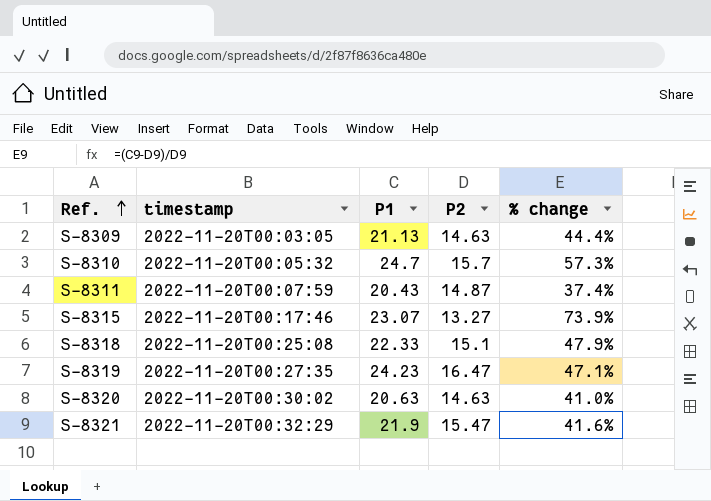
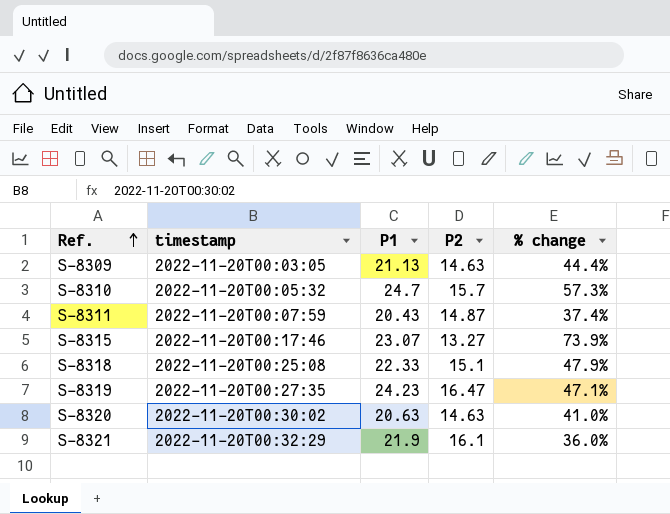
S-8321 | P2: 15.47 -> 16.1
S-8321 | % change: 41.6% -> 36.0%

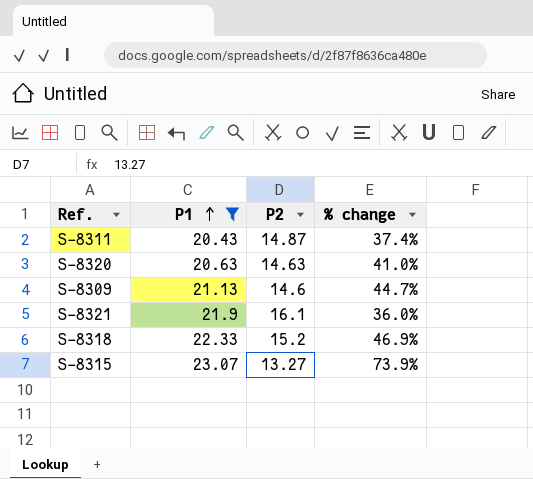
filter: none -> P1 <= 23.07
row order: Ref. ascending -> P1 ascending
column timestamp | position: 2 -> none
S-8309 | P2: 14.63 -> 14.6
S-8309 | % change: 44.4% -> 44.7%
S-8318 | P2: 15.1 -> 15.2
S-8318 | % change: 47.9% -> 46.9%

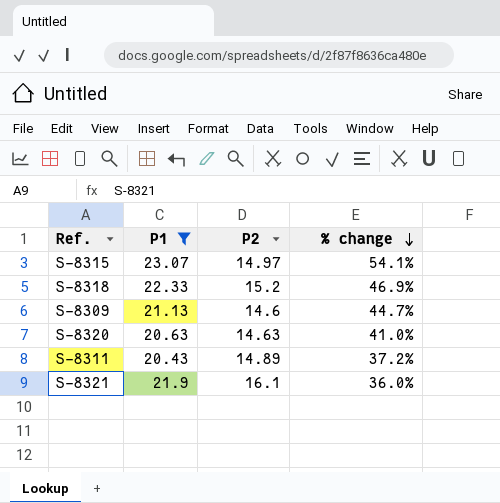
row order: P1 ascending -> % change descending
S-8315 | P2: 13.27 -> 14.97
S-8315 | % change: 73.9% -> 54.1%
S-8311 | P2: 14.87 -> 14.89
S-8311 | % change: 37.4% -> 37.2%

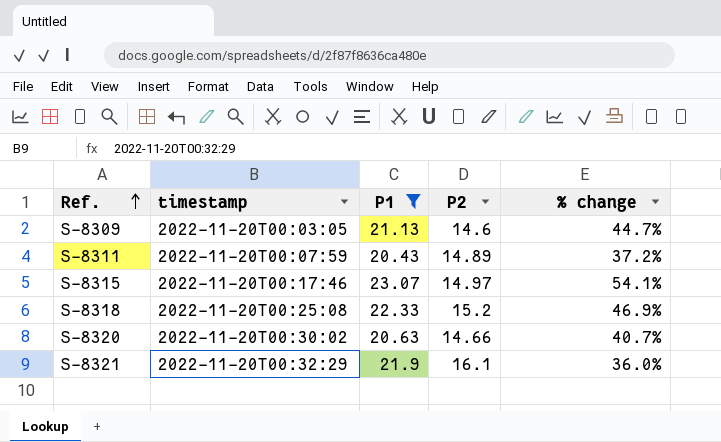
row order: % change descending -> Ref. ascending
column timestamp | position: none -> 2
S-8320 | P2: 14.63 -> 14.66
S-8320 | % change: 41.0% -> 40.7%

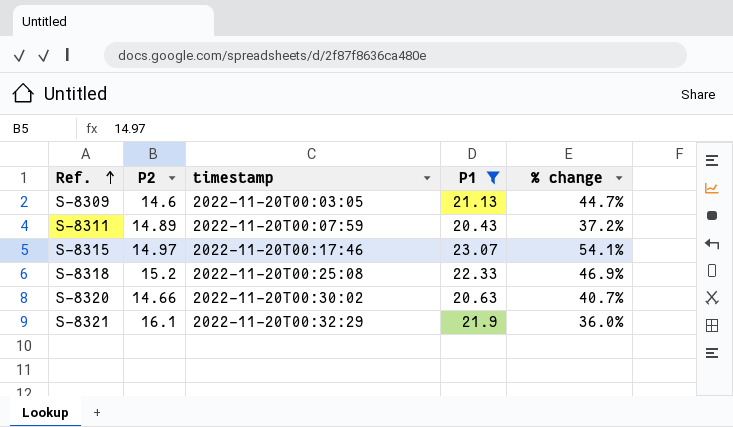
column P2 | position: 4 -> 2

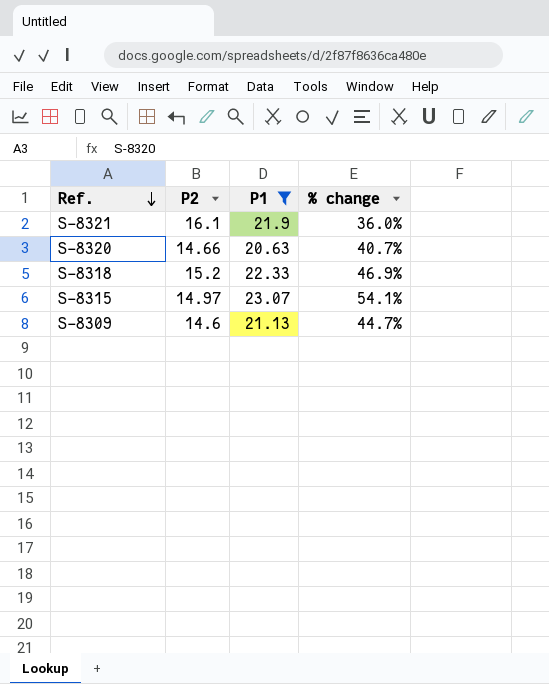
row order: Ref. ascending -> Ref. descending
column timestamp | position: 3 -> none
row S-8311: 14.89 | 2022-11-20T00:07:59 | 20.43 | 37.2% -> none

